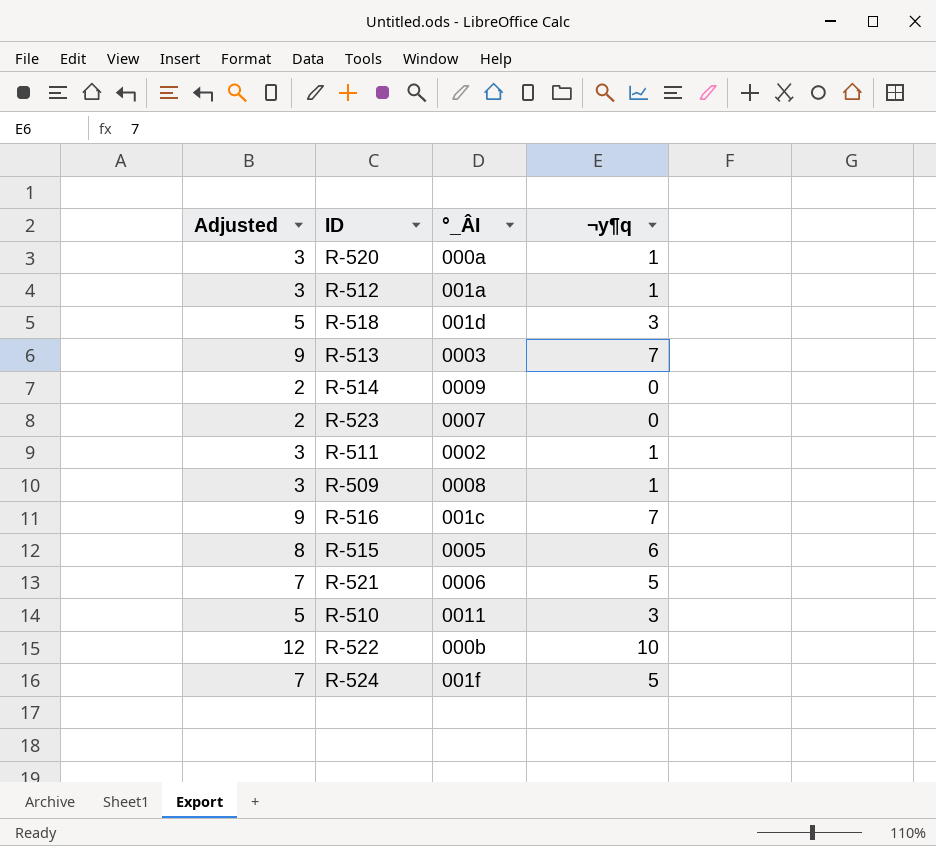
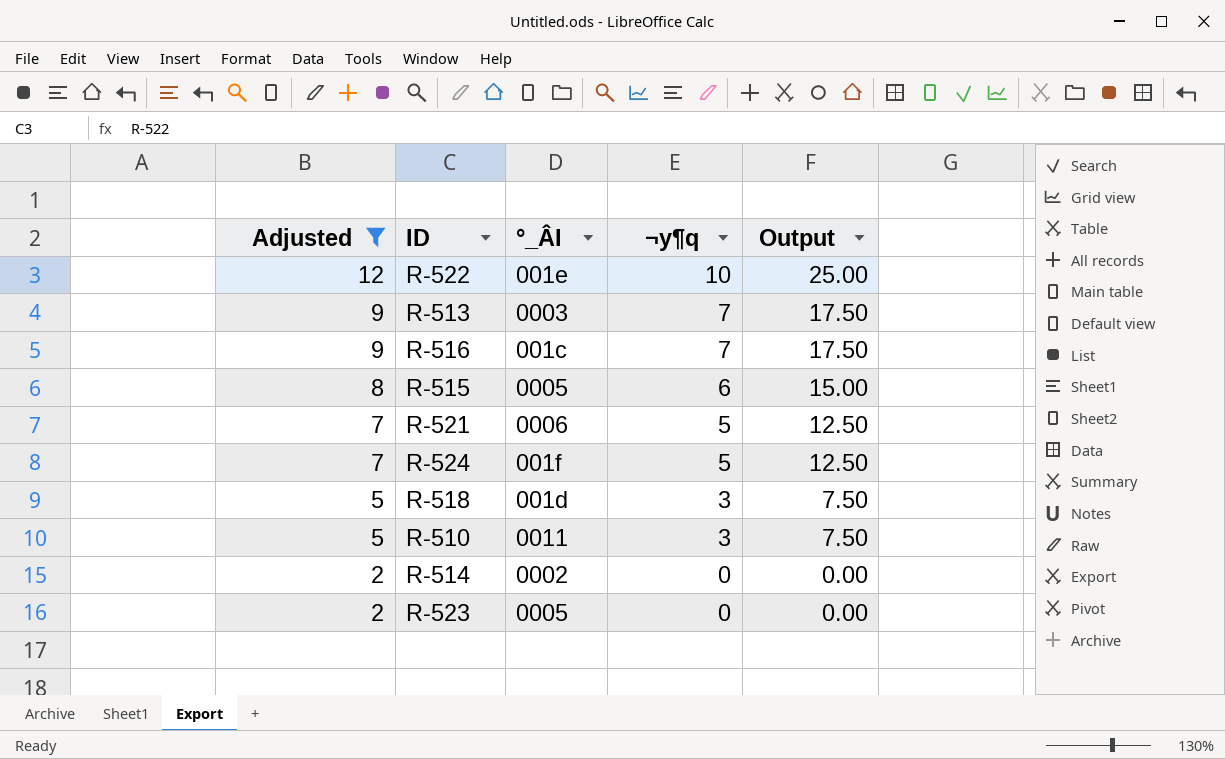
filter: none -> Adjusted != 3
row order: none -> Adjusted descending
column Output | formula: none -> [¬y¶q] * 2.5
R-522 | °_ÂI: 000b -> 001e
R-514 | °_ÂI: 0009 -> 0002
R-523 | °_ÂI: 0007 -> 0005

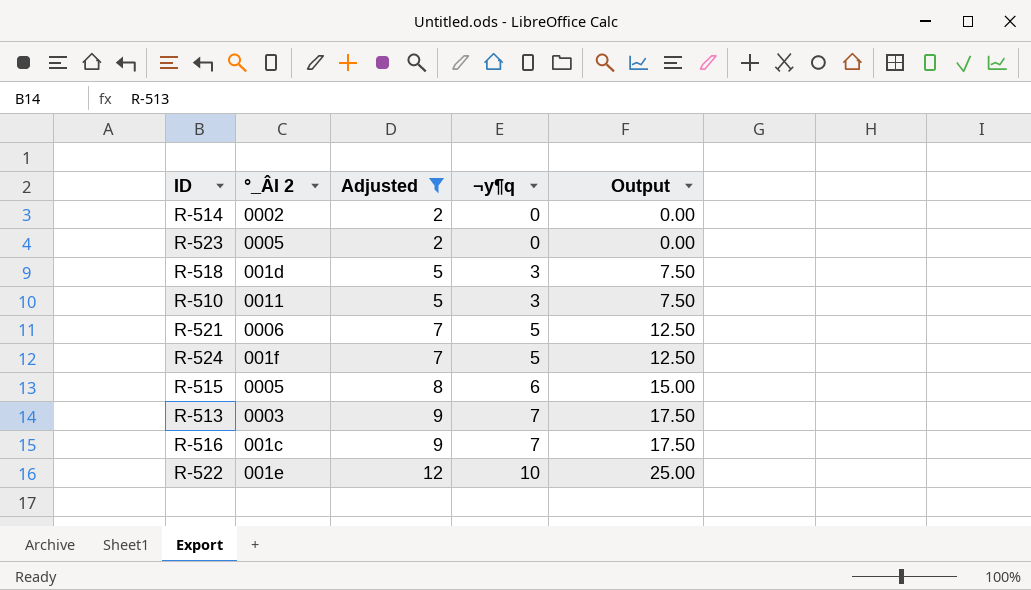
row order: Adjusted descending -> Adjusted ascending
column name: °_ÂI -> °_ÂI 2
column Adjusted | position: 1 -> 3

